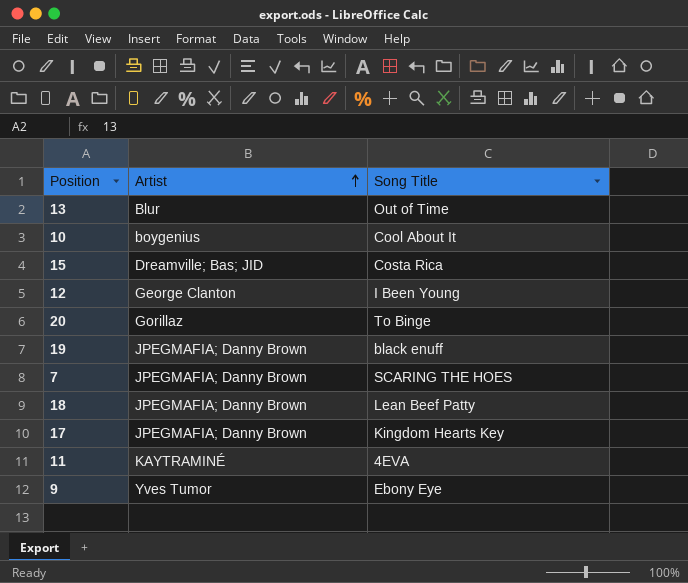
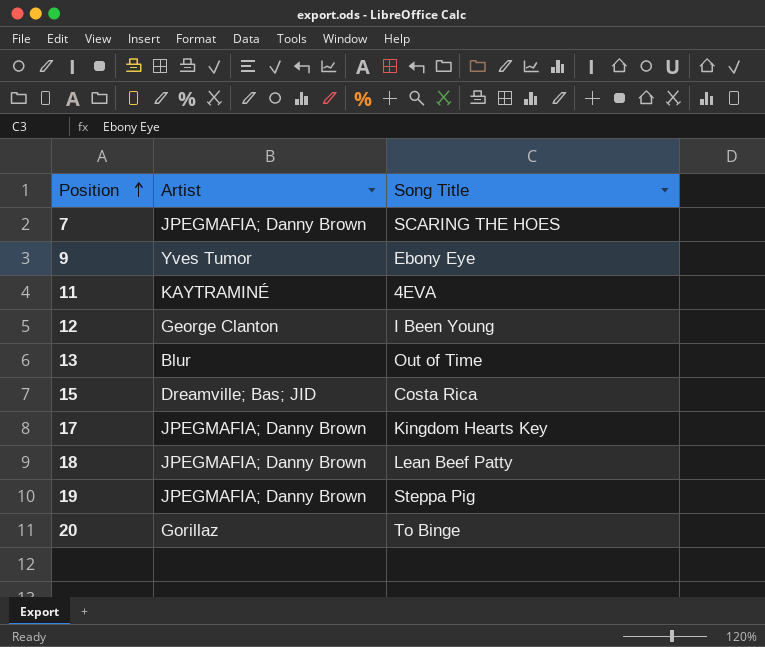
row order: Artist ascending -> Position ascending
row 10: boygenius | Cool About It -> none
19 | Song Title: black enuff -> Steppa Pig

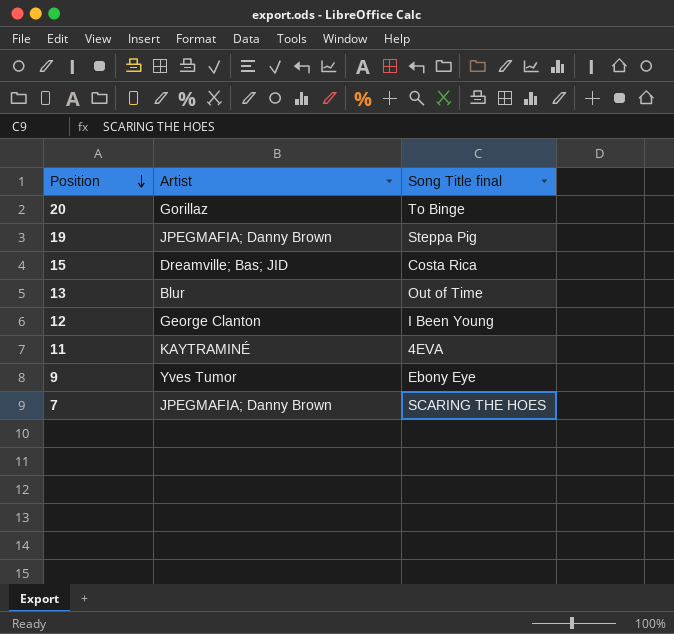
row order: Position ascending -> Position descending
column name: Song Title -> Song Title final
row 17: JPEGMAFIA; Danny Brown | Kingdom Hearts Key -> none
row 18: JPEGMAFIA; Danny Brown | Lean Beef Patty -> none

